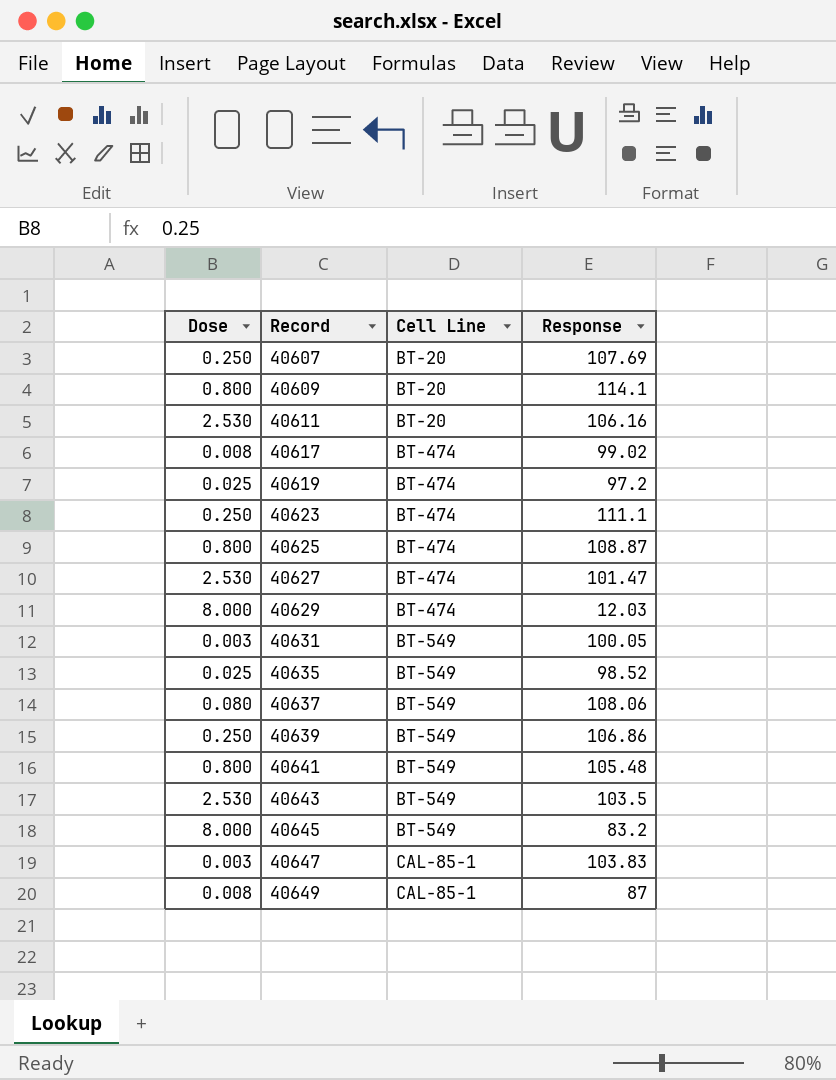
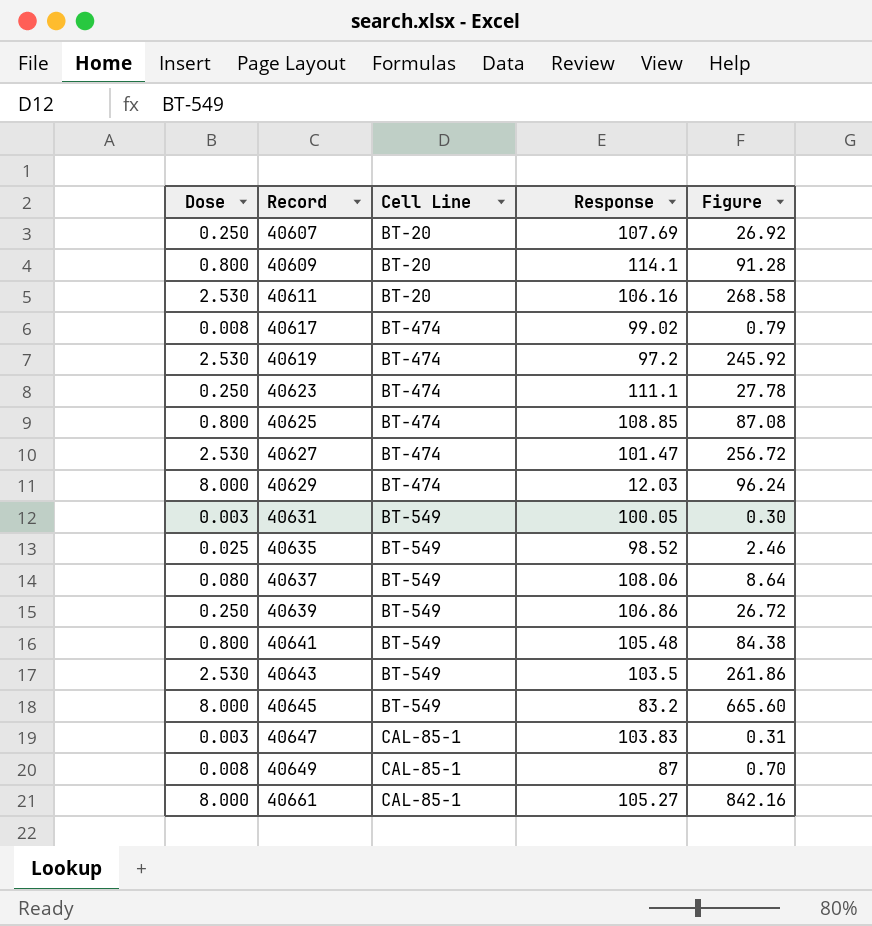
column Figure | formula: none -> [Dose] * [Response]
40619 | Dose: 0.025 -> 2.530
40625 | Response: 108.87 -> 108.85
row 40661: none -> 8.000 | CAL-85-1 | 105.27 | 842.16

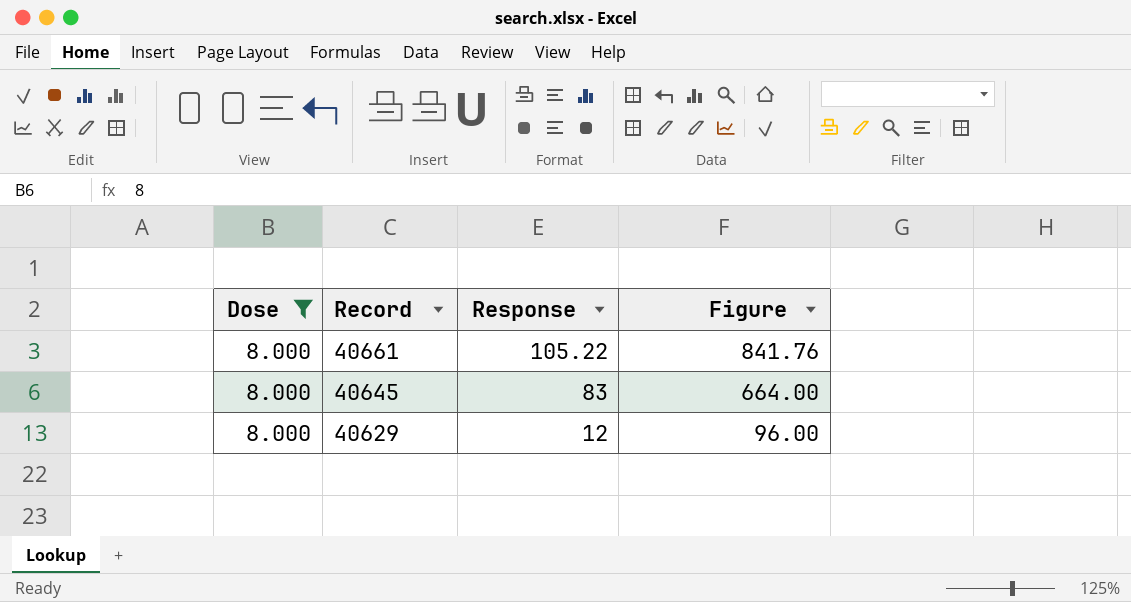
filter: none -> Dose = 8.000
row order: Record ascending -> Record descending
column Cell Line | position: 3 -> none
40661 | Response: 105.27 -> 105.22
40661 | Figure: 842.16 -> 841.76
40645 | Response: 83.2 -> 83
40645 | Figure: 665.60 -> 664.00
40629 | Response: 12.03 -> 12
40629 | Figure: 96.24 -> 96.00

